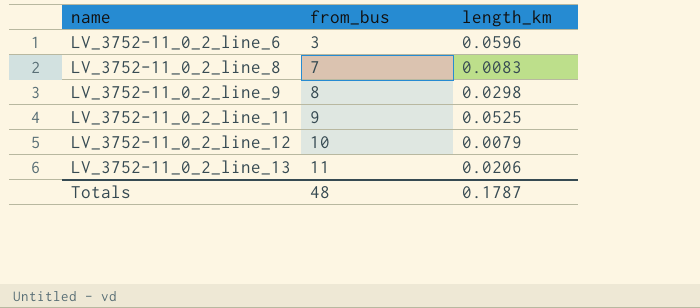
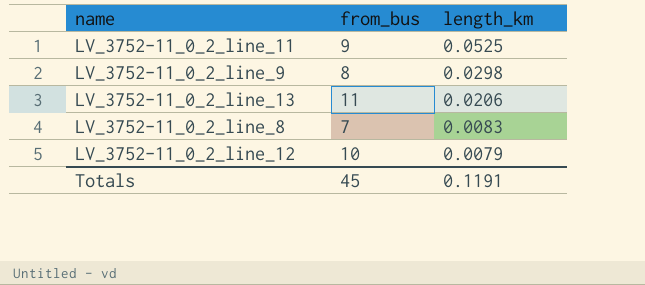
row order: name ascending -> length_km descending
row LV_3752-11_0_2_line_6: 3 | 0.0596 -> none
Totals | from_bus: 48 -> 45
Totals | length_km: 0.1787 -> 0.1191

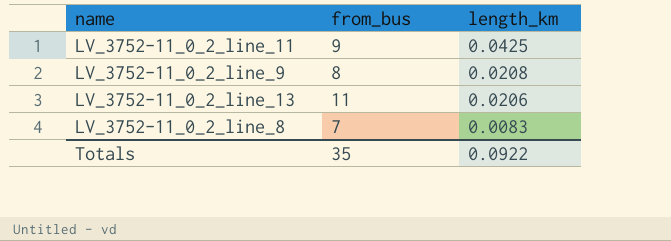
row LV_3752-11_0_2_line_12: 10 | 0.0079 -> none
LV_3752-11_0_2_line_11 | length_km: 0.0525 -> 0.0425
LV_3752-11_0_2_line_9 | length_km: 0.0298 -> 0.0208
Totals | from_bus: 45 -> 35
Totals | length_km: 0.1191 -> 0.0922

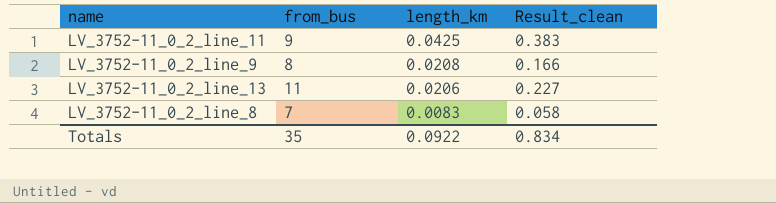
column Result_clean | formula: none -> [from_bus] * [length_km]

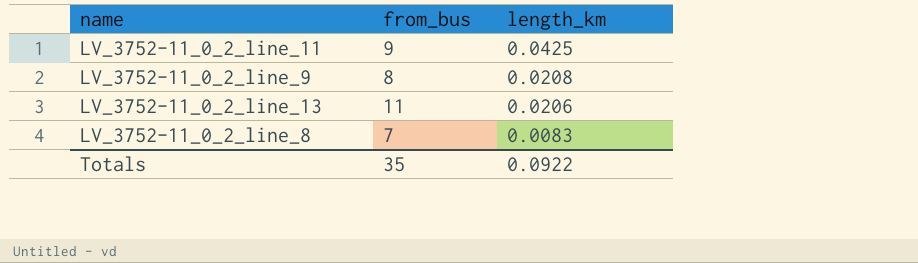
column Result_clean | formula: [from_bus] * [length_km] -> none

